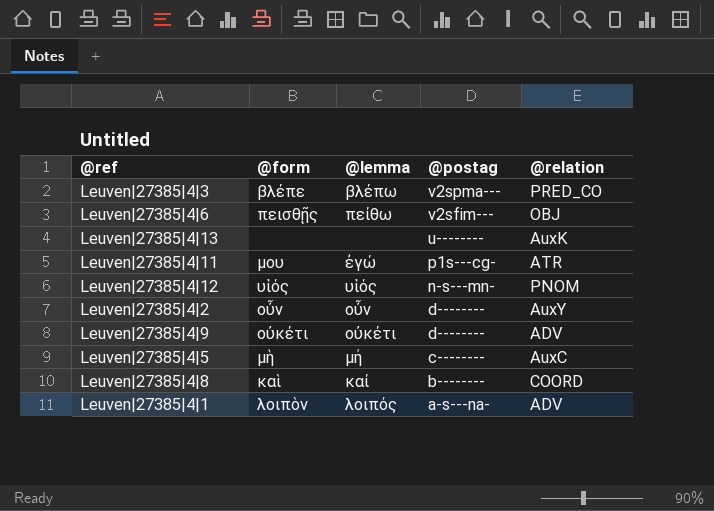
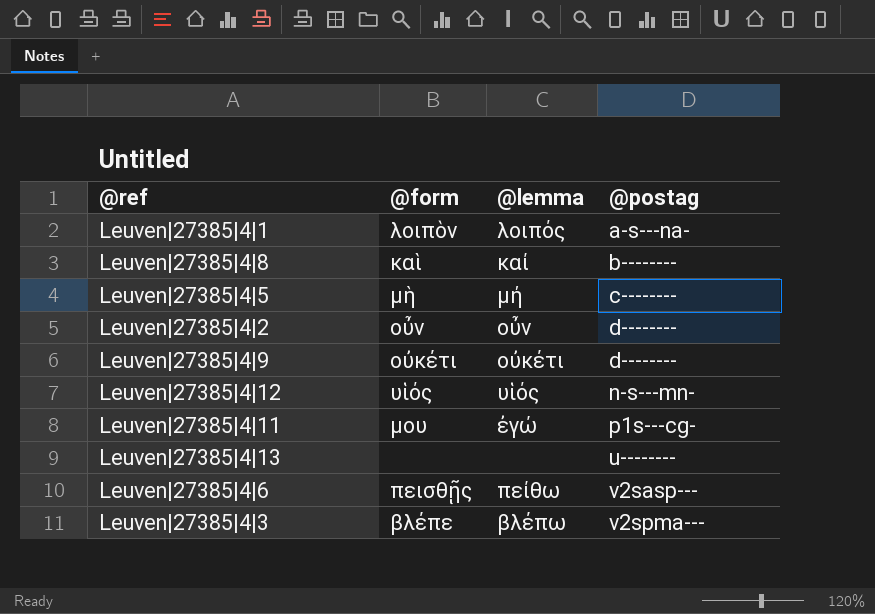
row order: @postag descending -> @postag ascending
column @relation | position: 5 -> none
Leuven|27385|4|6 | @postag: v2sfim--- -> v2sasp---

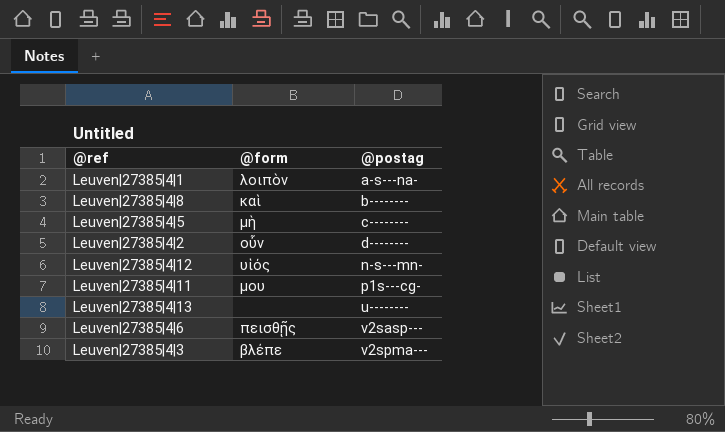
column @lemma | position: 3 -> none
row Leuven|27385|4|9: οὐκέτι | οὐκέτι | d-------- -> none

